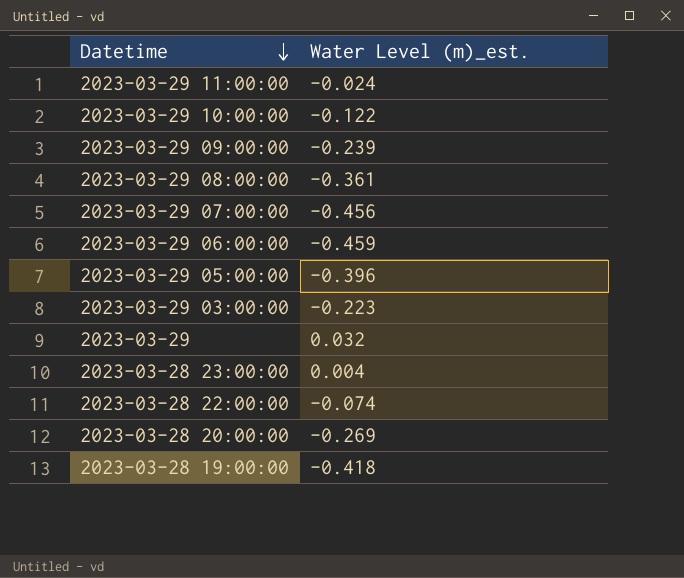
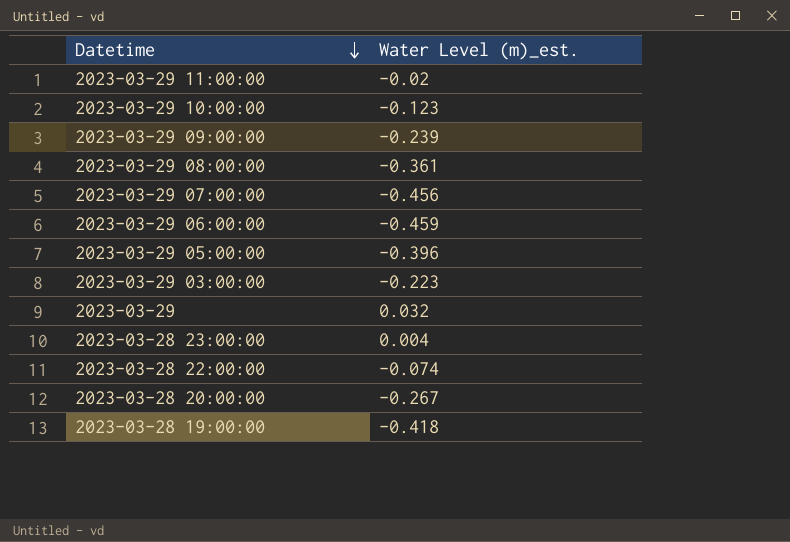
2023-03-29 11:00:00 | Water Level (m)_est.: -0.024 -> -0.02
2023-03-29 10:00:00 | Water Level (m)_est.: -0.122 -> -0.123
2023-03-28 20:00:00 | Water Level (m)_est.: -0.269 -> -0.267

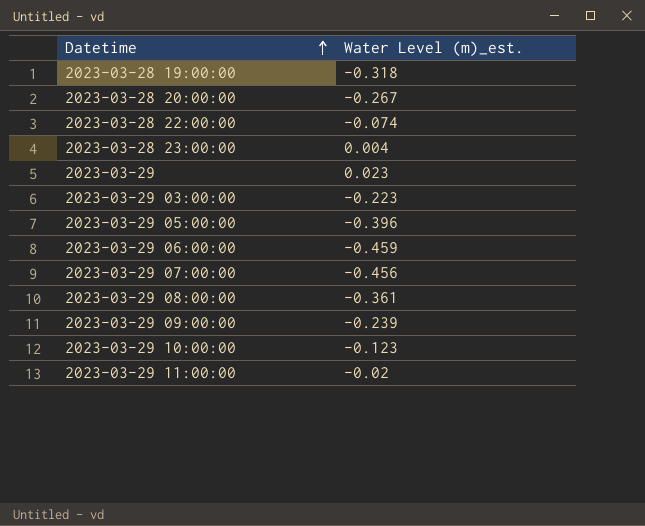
row order: Datetime descending -> Datetime ascending
2023-03-28 19:00:00 | Water Level (m)_est.: -0.418 -> -0.318
2023-03-29 | Water Level (m)_est.: 0.032 -> 0.023

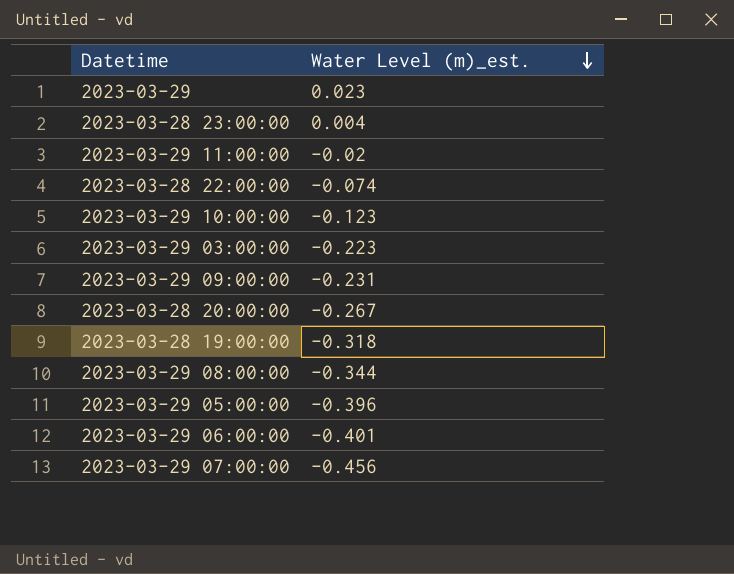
row order: Datetime ascending -> Water Level (m)_est. descending
2023-03-29 09:00:00 | Water Level (m)_est.: -0.239 -> -0.231
2023-03-29 08:00:00 | Water Level (m)_est.: -0.361 -> -0.344
2023-03-29 06:00:00 | Water Level (m)_est.: -0.459 -> -0.401

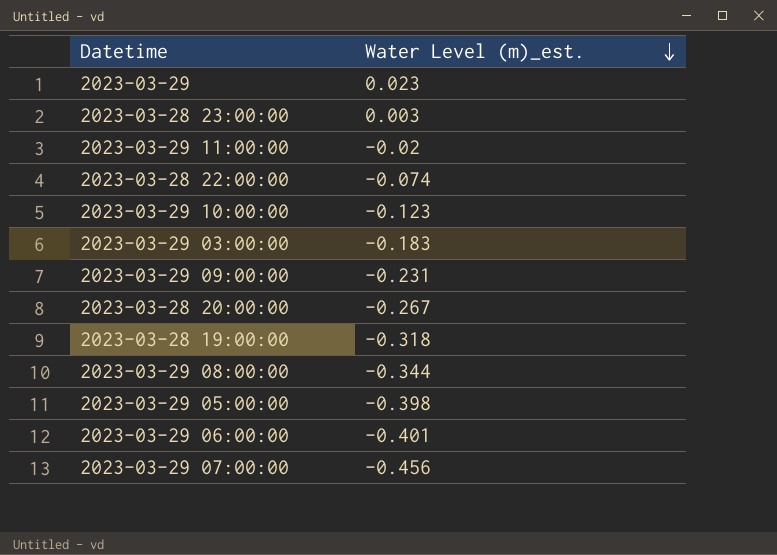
2023-03-28 23:00:00 | Water Level (m)_est.: 0.004 -> 0.003
2023-03-29 03:00:00 | Water Level (m)_est.: -0.223 -> -0.183
2023-03-29 05:00:00 | Water Level (m)_est.: -0.396 -> -0.398

